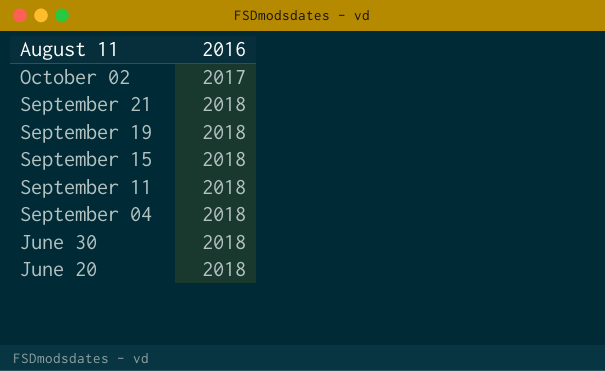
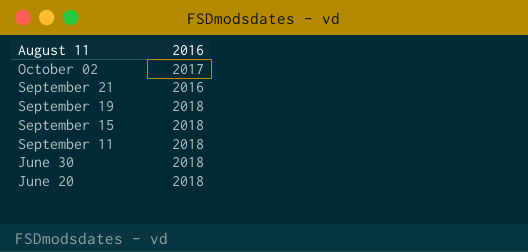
row September 04: 2018 -> none
September 21 | 2016: 2018 -> 2016

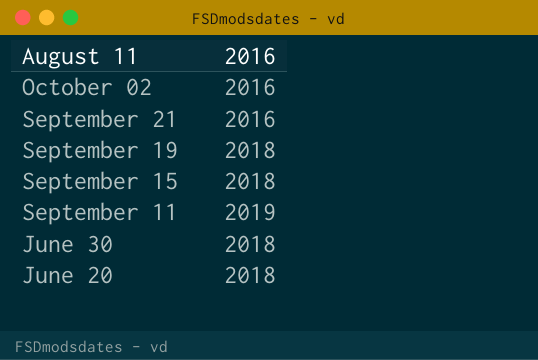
October 02 | 2016: 2017 -> 2016
September 11 | 2016: 2018 -> 2019

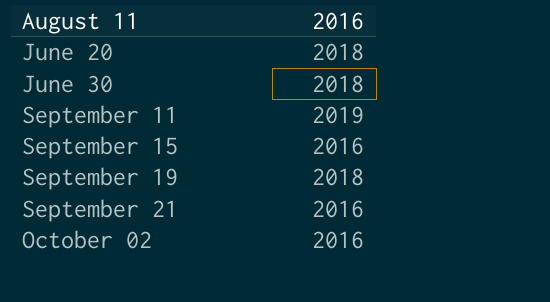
row order: August 11 descending -> August 11 ascending
September 15 | 2016: 2018 -> 2016

